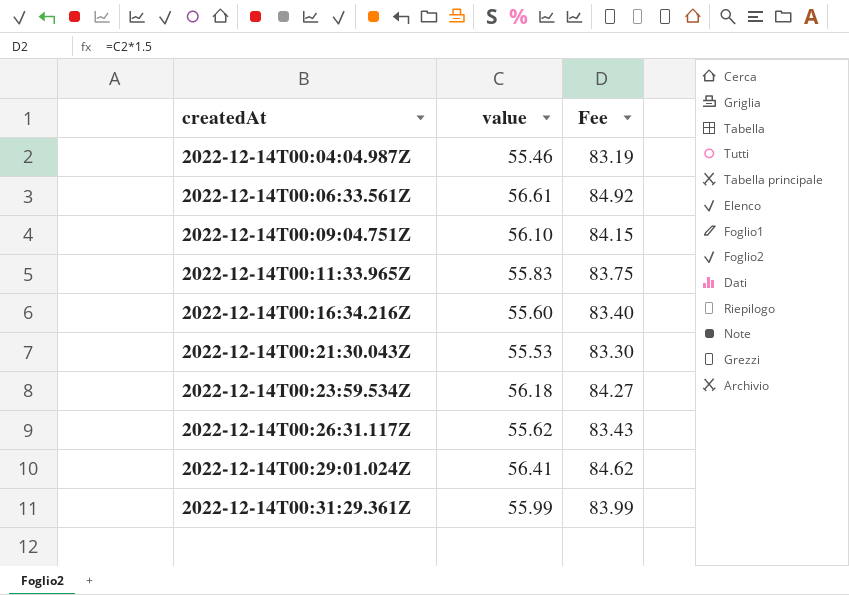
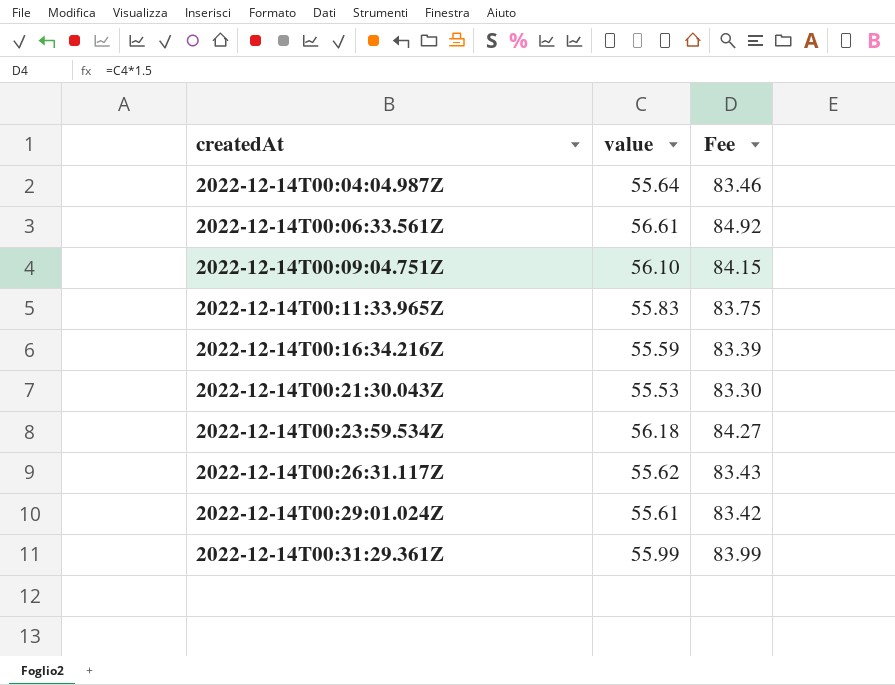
2022-12-14T00:04:04.987Z | value: 55.46 -> 55.64
2022-12-14T00:04:04.987Z | Fee: 83.19 -> 83.46
2022-12-14T00:16:34.216Z | value: 55.60 -> 55.59
2022-12-14T00:16:34.216Z | Fee: 83.40 -> 83.39
2022-12-14T00:29:01.024Z | value: 56.41 -> 55.61
2022-12-14T00:29:01.024Z | Fee: 84.62 -> 83.42

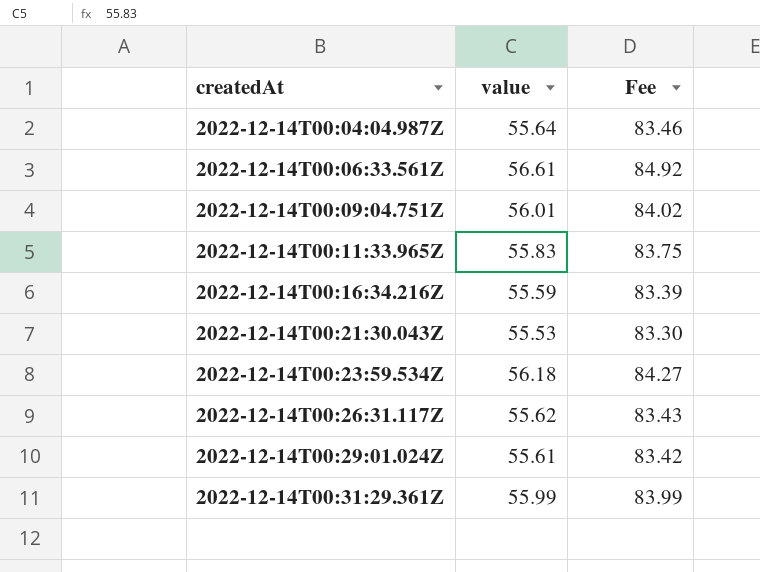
2022-12-14T00:09:04.751Z | value: 56.10 -> 56.01
2022-12-14T00:09:04.751Z | Fee: 84.15 -> 84.02

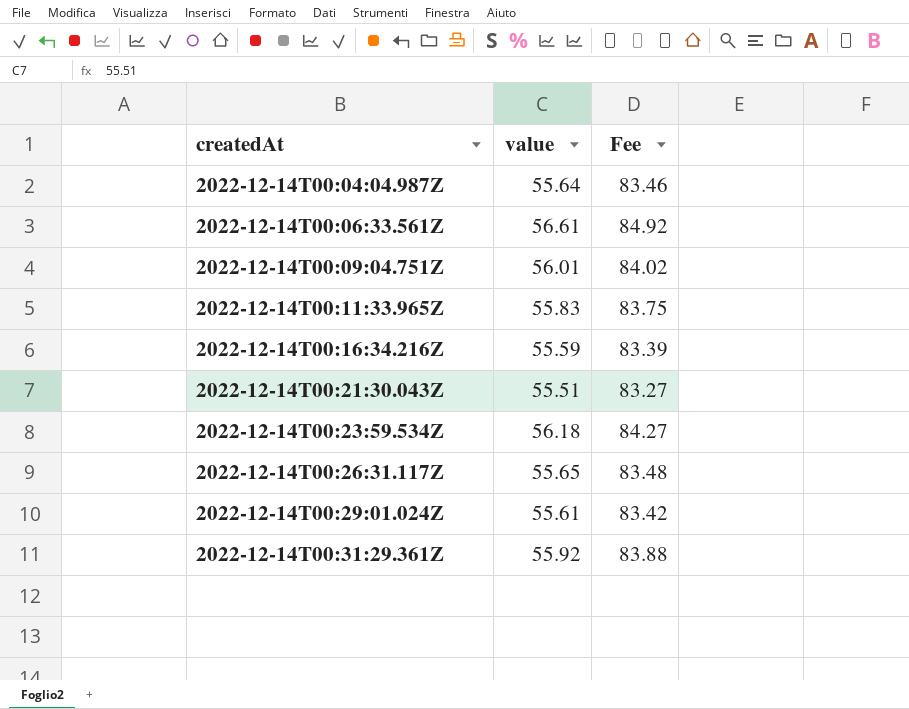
2022-12-14T00:21:30.043Z | value: 55.53 -> 55.51
2022-12-14T00:21:30.043Z | Fee: 83.30 -> 83.27
2022-12-14T00:26:31.117Z | value: 55.62 -> 55.65
2022-12-14T00:26:31.117Z | Fee: 83.43 -> 83.48
2022-12-14T00:31:29.361Z | value: 55.99 -> 55.92
2022-12-14T00:31:29.361Z | Fee: 83.99 -> 83.88

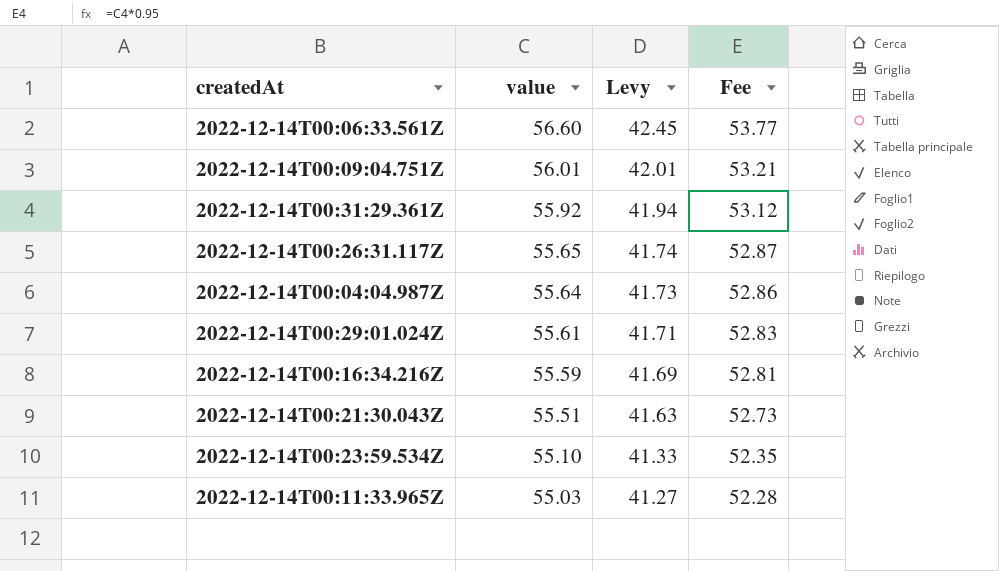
row order: createdAt ascending -> value descending
column Levy | formula: none -> [value] * 0.75
column Fee | formula: [value] * 1.5 -> [value] * 0.95
2022-12-14T00:06:33.561Z | value: 56.61 -> 56.60
2022-12-14T00:23:59.534Z | value: 56.18 -> 55.10
2022-12-14T00:11:33.965Z | value: 55.83 -> 55.03

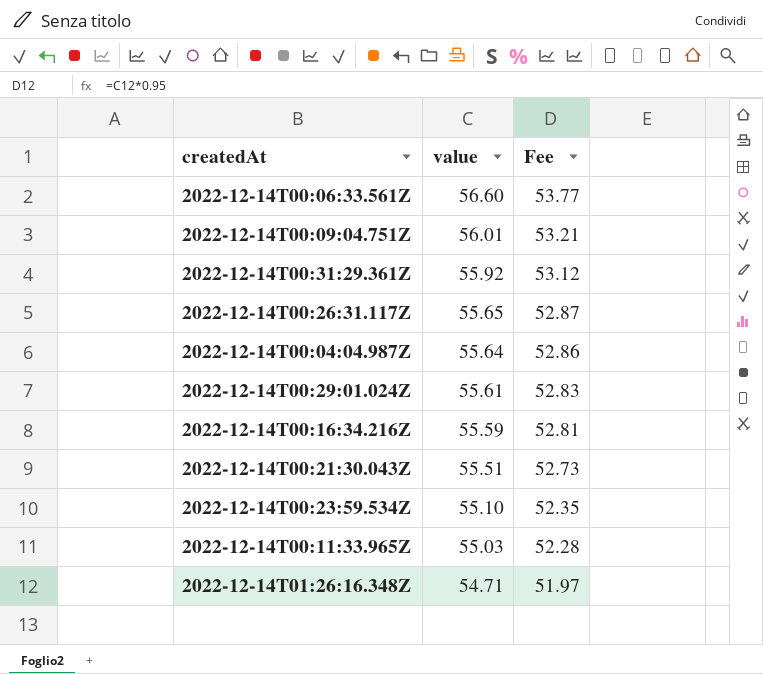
column Levy | formula: [value] * 0.75 -> none
row 2022-12-14T01:26:16.348Z: none -> 54.71 | 51.97

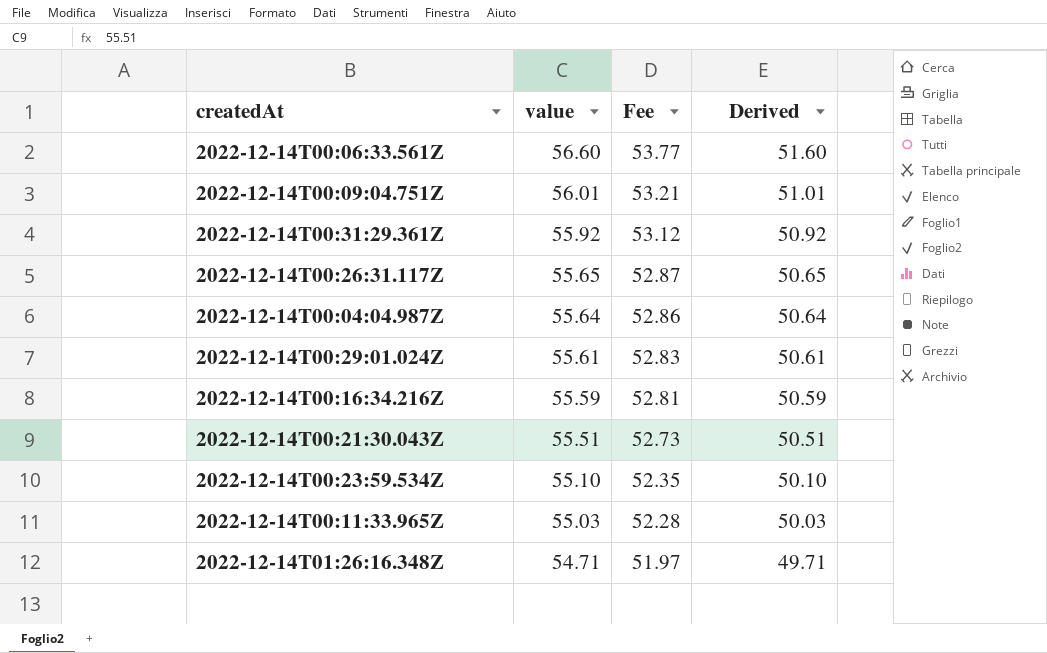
column Derived | formula: none -> [value] - 5

